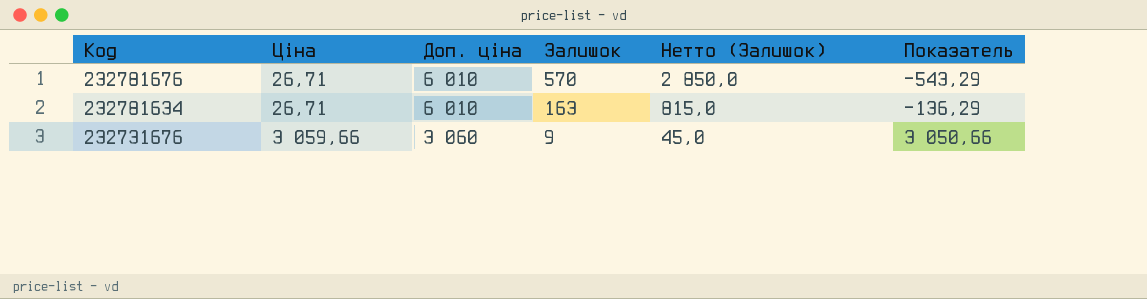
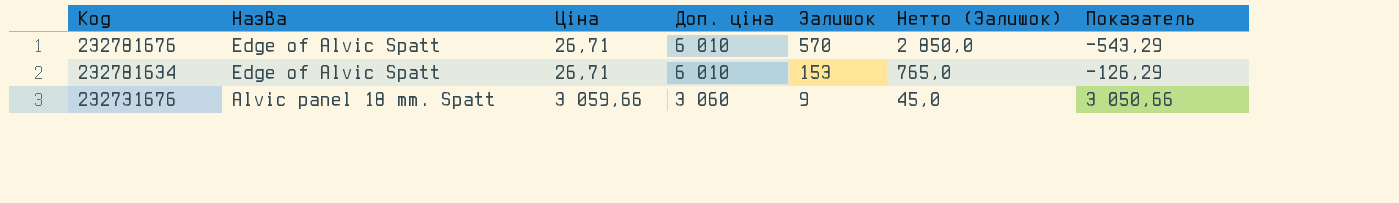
column Назва | position: none -> 2
232781634 | Залишок: 163 -> 153
232781634 | Нетто (Залишок): 815,0 -> 765,0
232781634 | Показатель: -136,29 -> -126,29

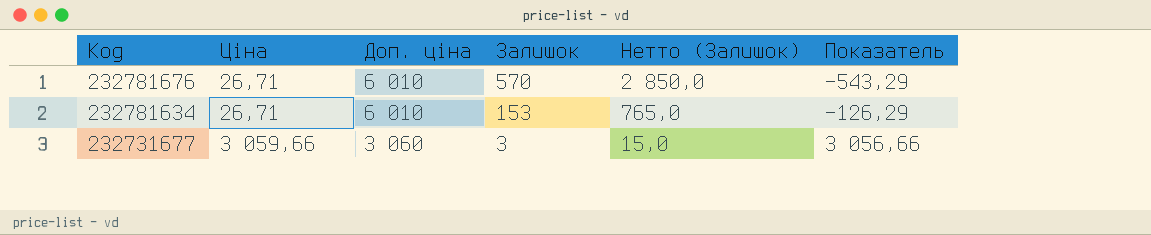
column Назва | position: 2 -> none
row 232731676: Alvic panel 18 mm. Spatt | 3 059,66 | 3 060 | 9 | 45,0 | 3 050,66 -> none
row 232731677: none -> 3 059,66 | 3 060 | 3 | 15,0 | 3 056,66

